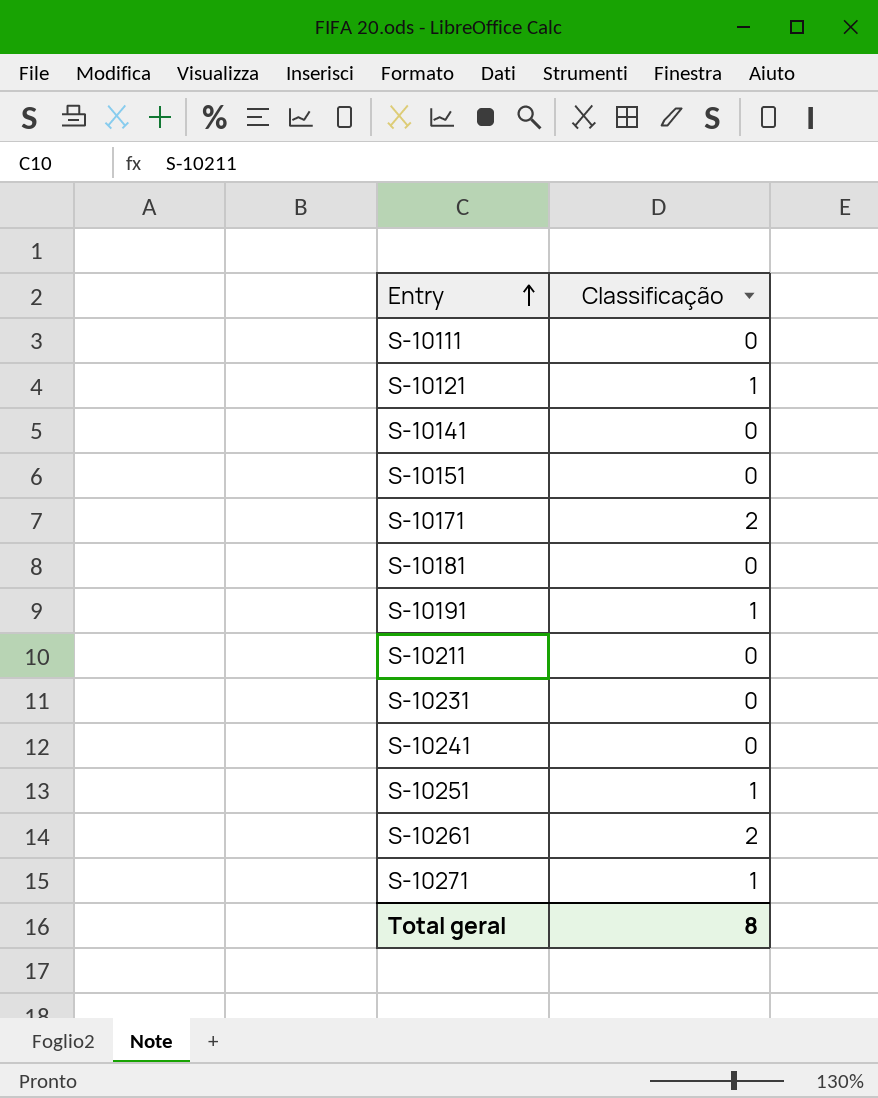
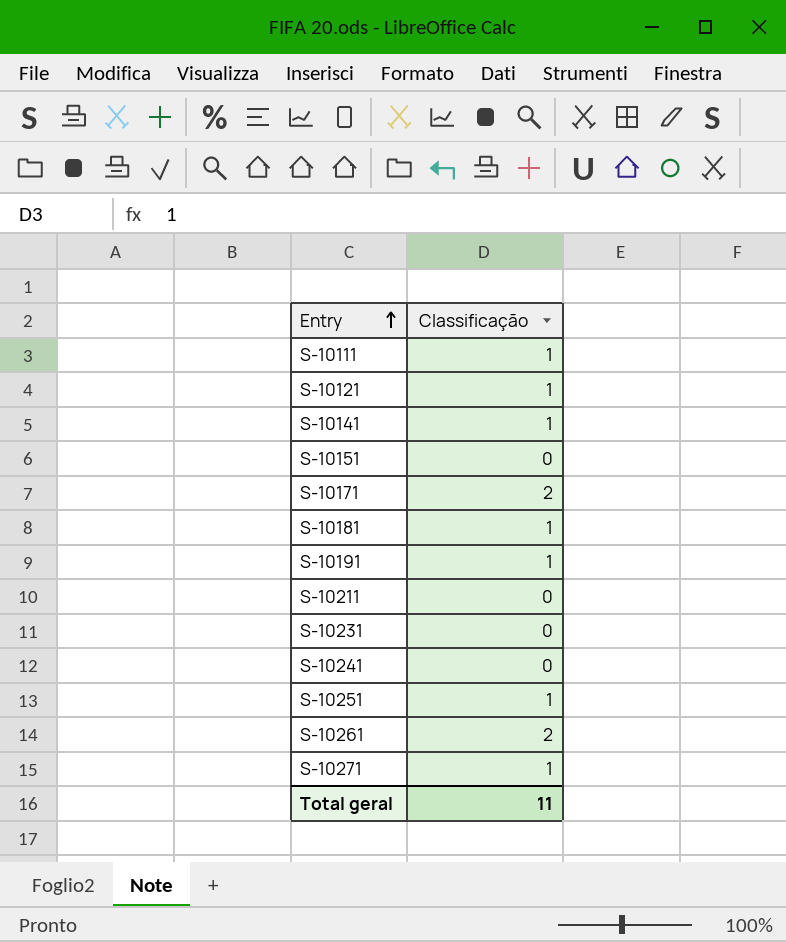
S-10111 | Classificação: 0 -> 1
S-10141 | Classificação: 0 -> 1
S-10181 | Classificação: 0 -> 1
Total geral | Classificação: 8 -> 11

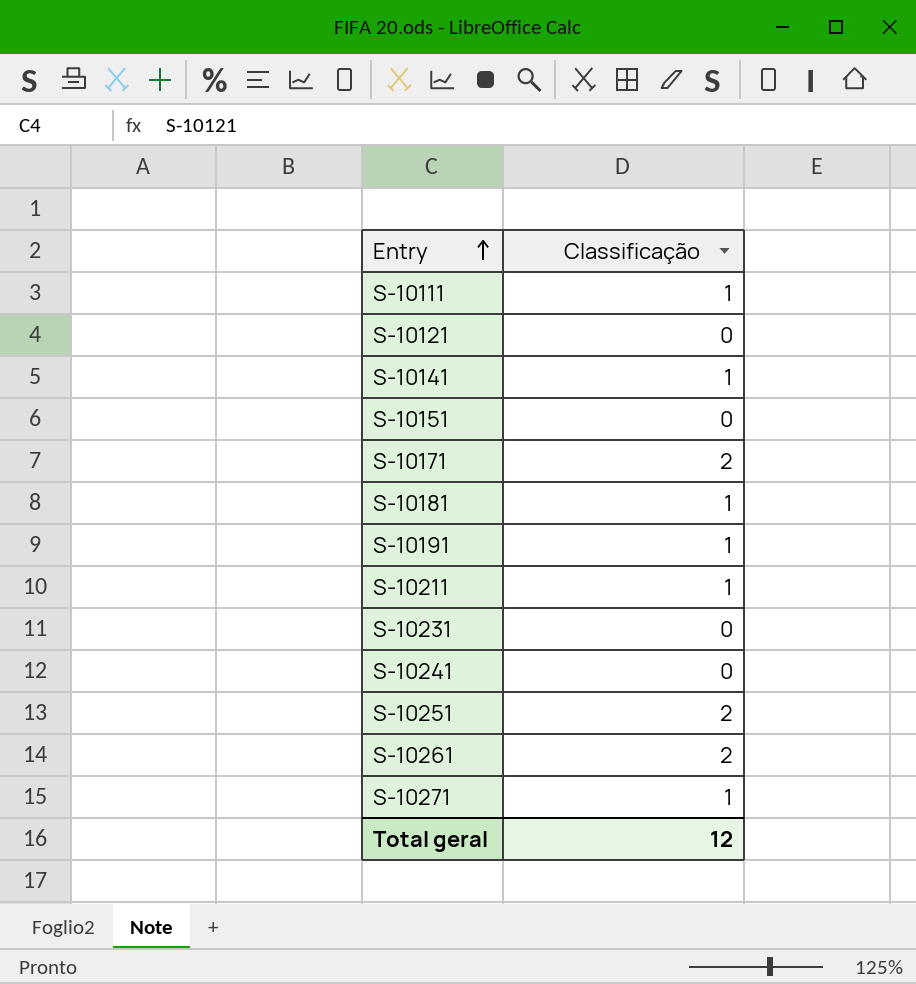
S-10121 | Classificação: 1 -> 0
S-10211 | Classificação: 0 -> 1
S-10251 | Classificação: 1 -> 2
Total geral | Classificação: 11 -> 12

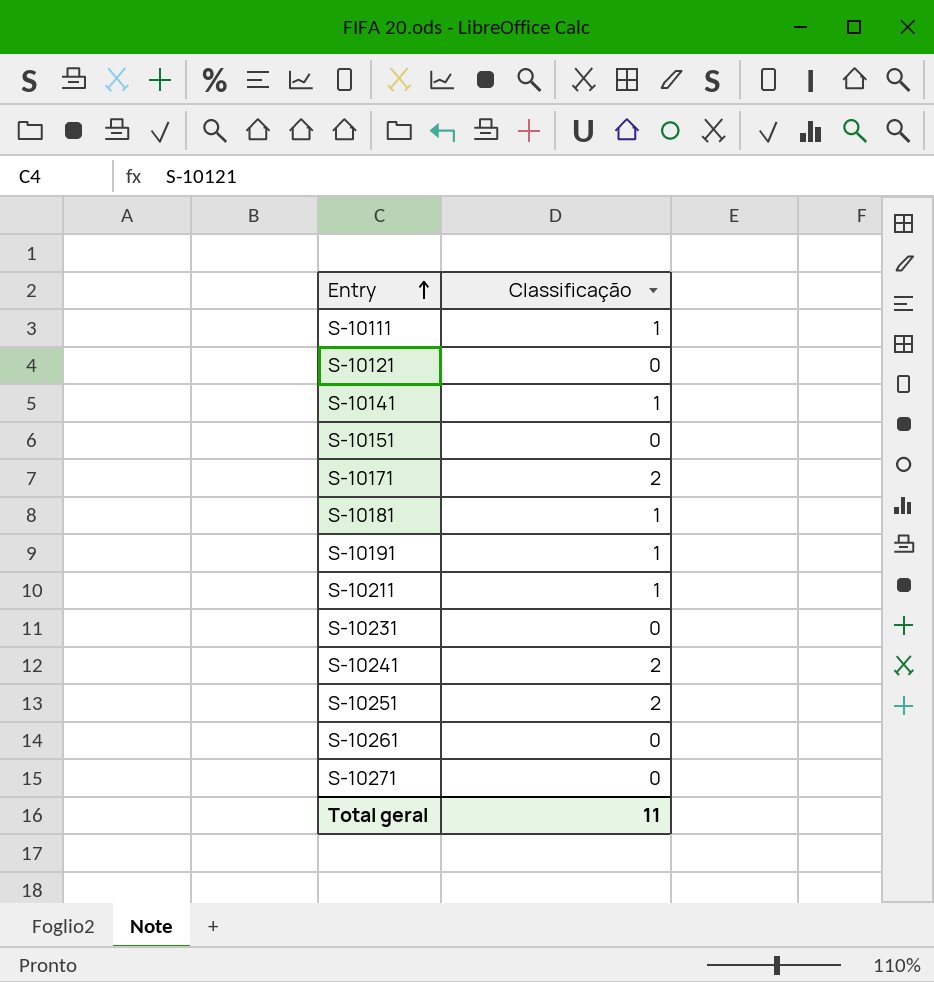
S-10241 | Classificação: 0 -> 2
S-10261 | Classificação: 2 -> 0
S-10271 | Classificação: 1 -> 0
Total geral | Classificação: 12 -> 11

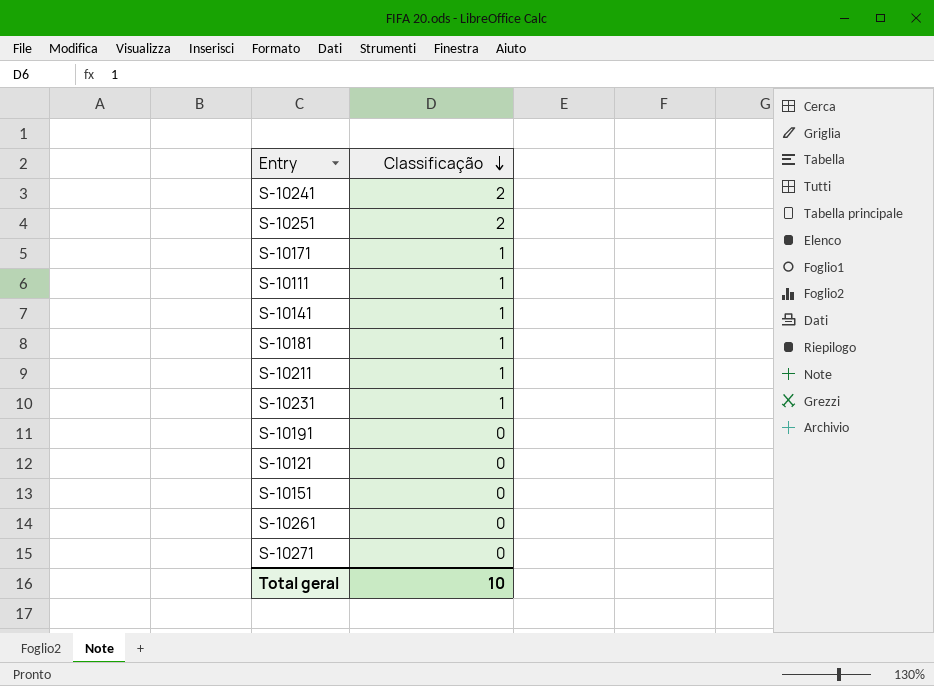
row order: Entry ascending -> Classificação descending
S-10171 | Classificação: 2 -> 1
S-10231 | Classificação: 0 -> 1
S-10191 | Classificação: 1 -> 0
Total geral | Classificação: 11 -> 10

